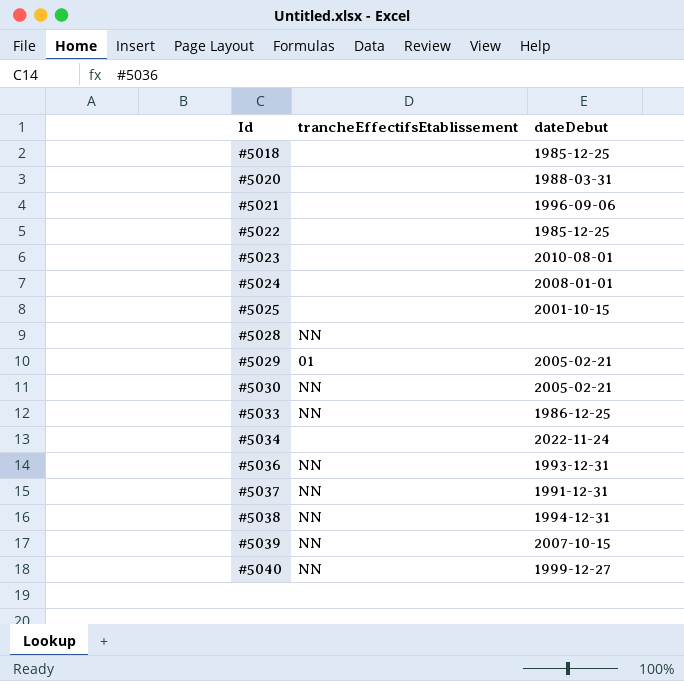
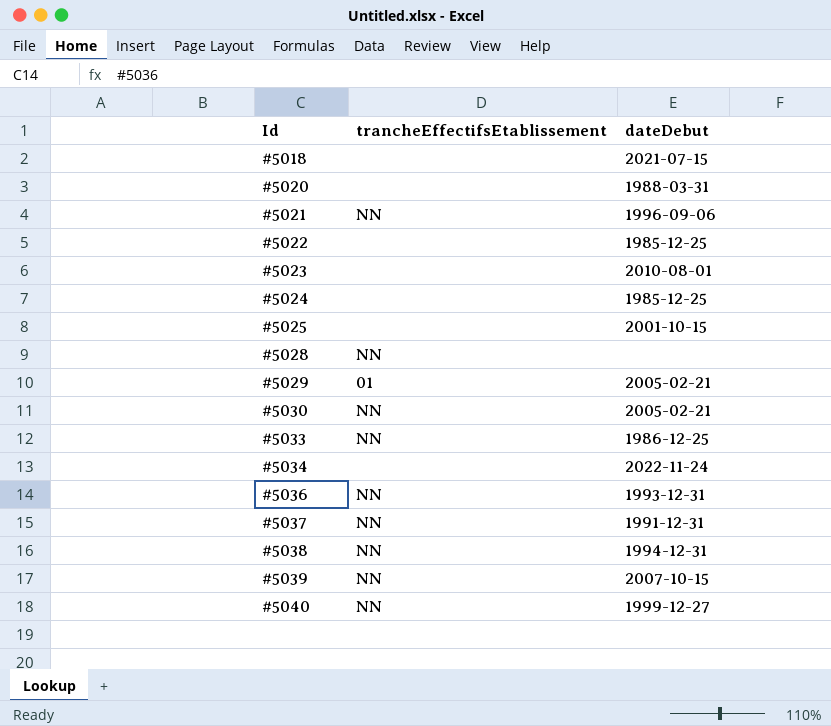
#5018 | dateDebut: 1985-12-25 -> 2021-07-15
#5021 | trancheEffectifsEtablissement: none -> NN
#5024 | dateDebut: 2008-01-01 -> 1985-12-25

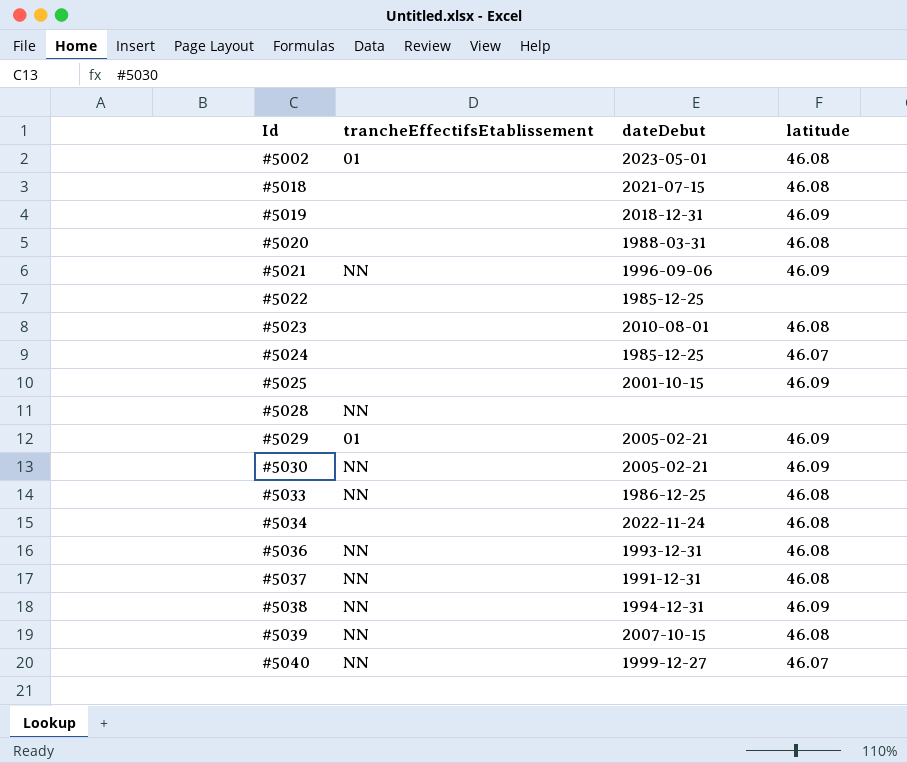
column latitude | position: none -> 4
row #5002: none -> 01 | 2023-05-01 | 46.08
row #5019: none -> none | 2018-12-31 | 46.09

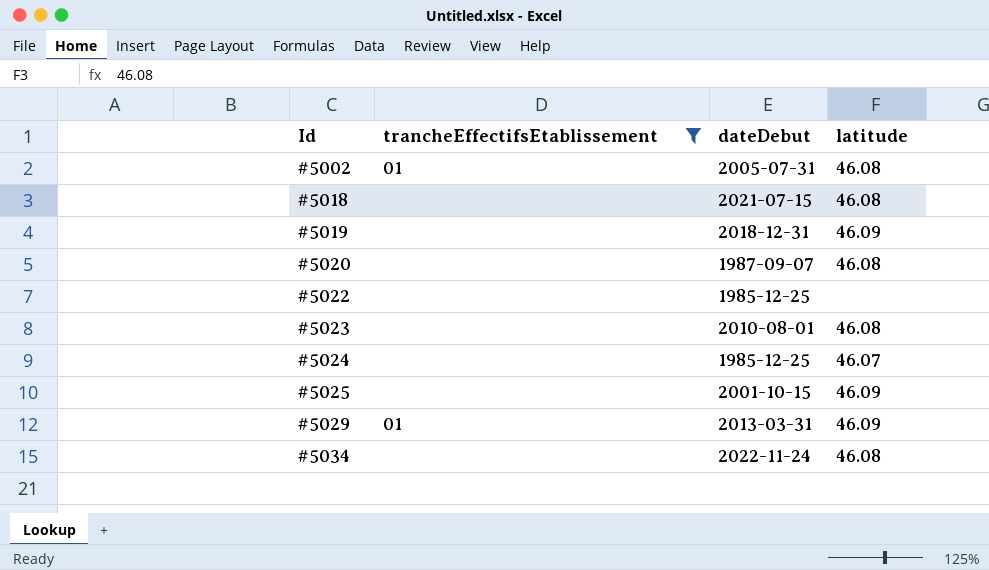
filter: none -> trancheEffectifsEtablissement != NN
#5002 | dateDebut: 2023-05-01 -> 2005-07-31
#5020 | dateDebut: 1988-03-31 -> 1987-09-07
#5029 | dateDebut: 2005-02-21 -> 2013-03-31

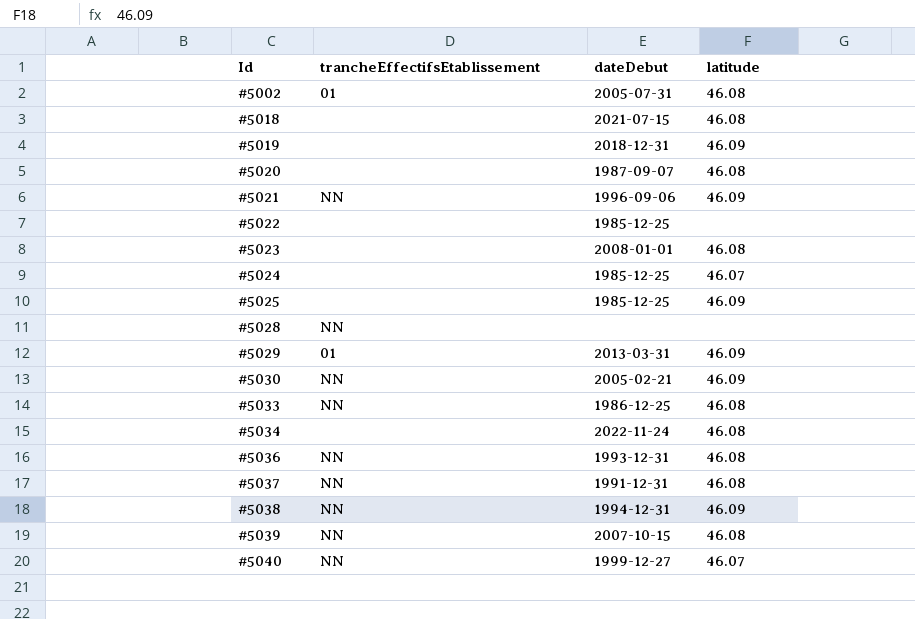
filter: trancheEffectifsEtablissement != NN -> none
#5023 | dateDebut: 2010-08-01 -> 2008-01-01
#5025 | dateDebut: 2001-10-15 -> 1985-12-25

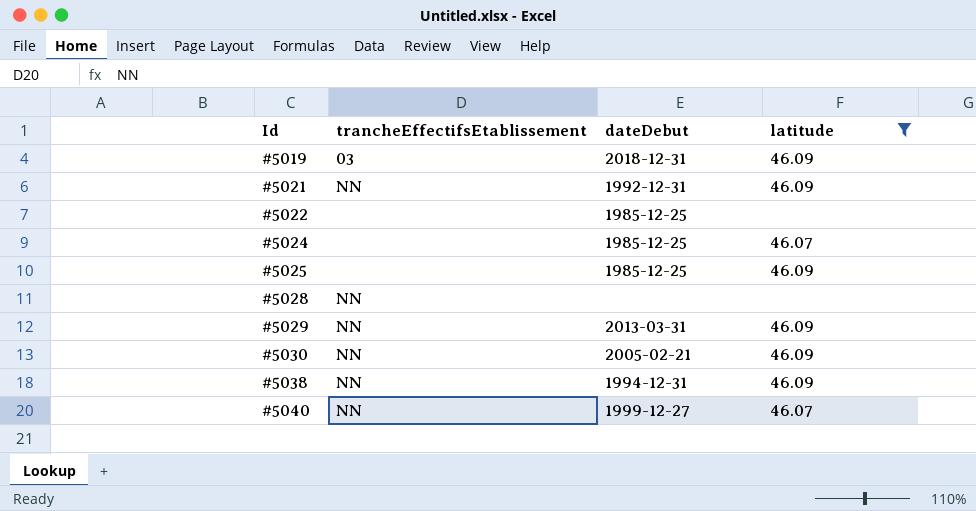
filter: none -> latitude != 46.08
#5019 | trancheEffectifsEtablissement: none -> 03
#5021 | dateDebut: 1996-09-06 -> 1992-12-31
#5029 | trancheEffectifsEtablissement: 01 -> NN

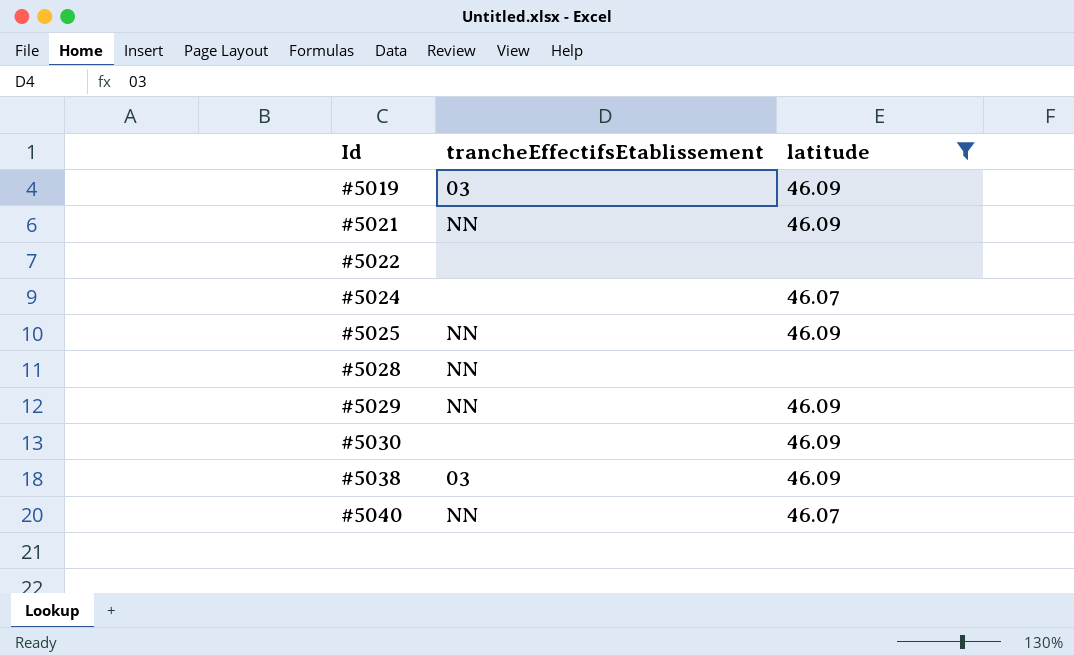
column dateDebut | position: 3 -> none
#5025 | trancheEffectifsEtablissement: none -> NN
#5030 | trancheEffectifsEtablissement: NN -> none
#5038 | trancheEffectifsEtablissement: NN -> 03

